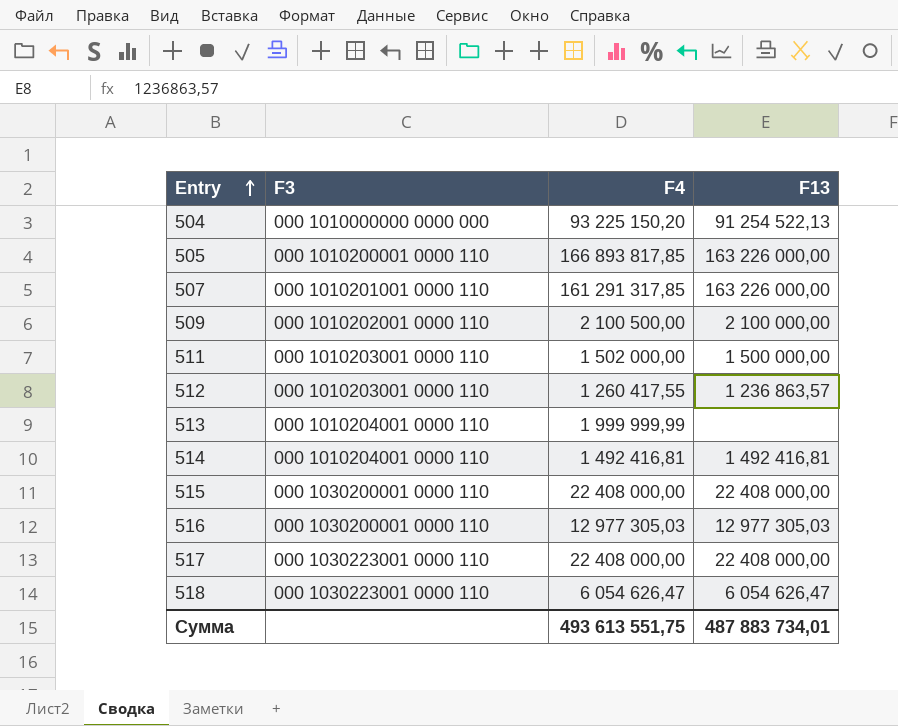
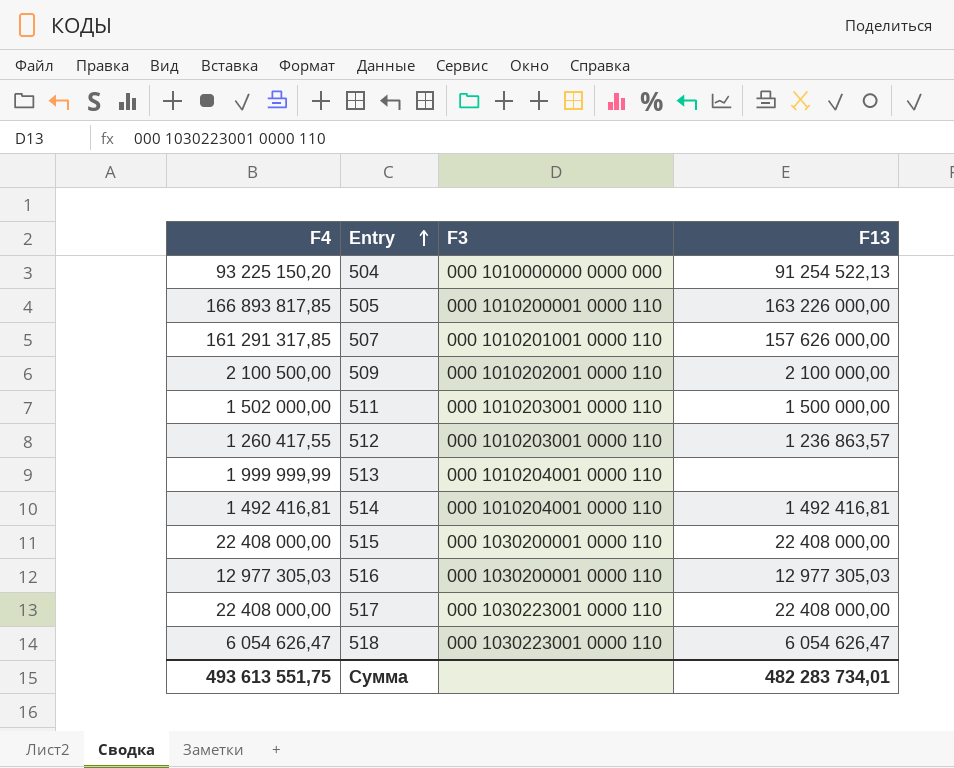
column F4 | position: 3 -> 1
507 | F13: 163 226 000,00 -> 157 626 000,00
Сумма | F13: 487 883 734,01 -> 482 283 734,01

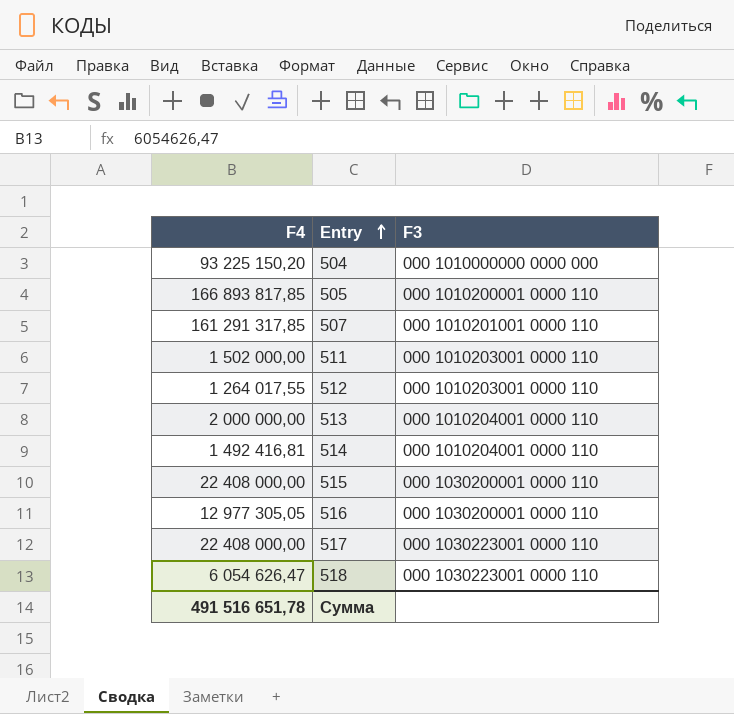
column F13 | position: 4 -> none
row 509: 2 100 500,00 | 000 1010202001 0000 110 | 2 100 000,00 -> none
512 | F4: 1 260 417,55 -> 1 264 017,55
513 | F4: 1 999 999,99 -> 2 000 000,00
516 | F4: 12 977 305,03 -> 12 977 305,05
Сумма | F4: 493 613 551,75 -> 491 516 651,78

